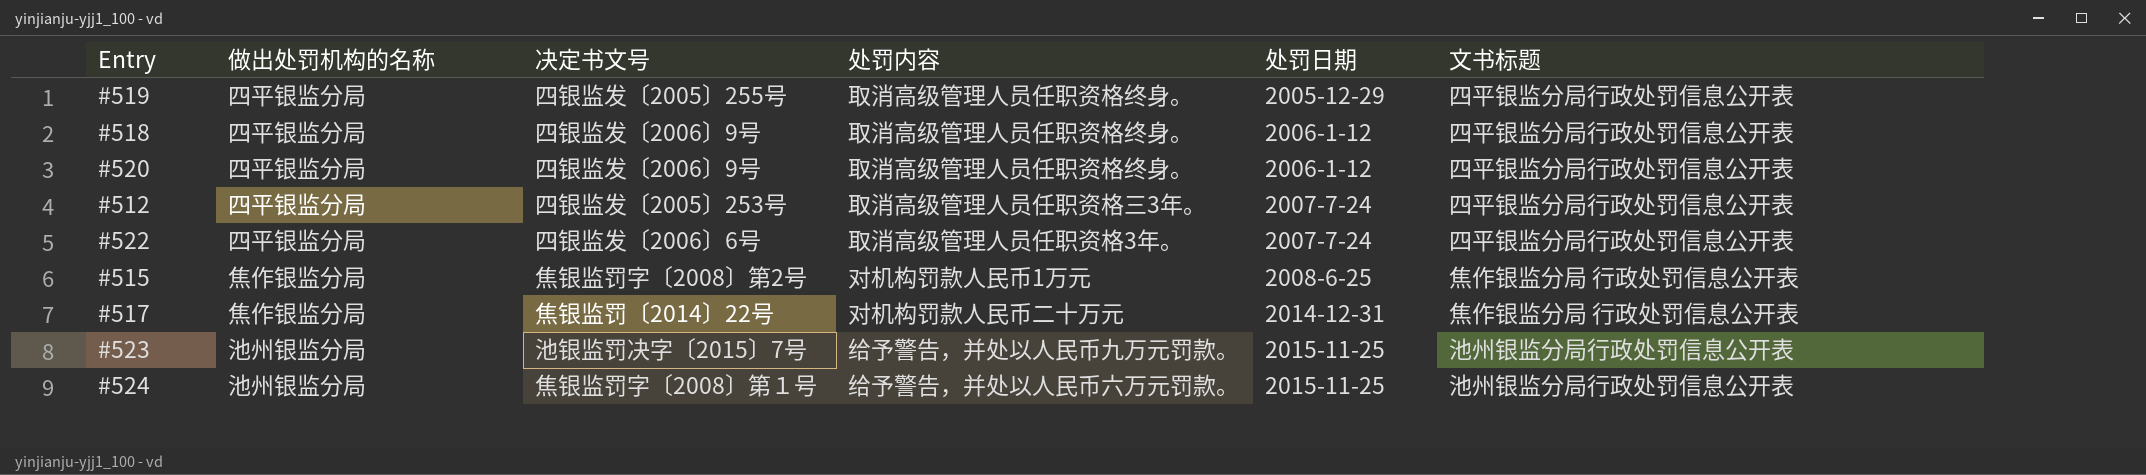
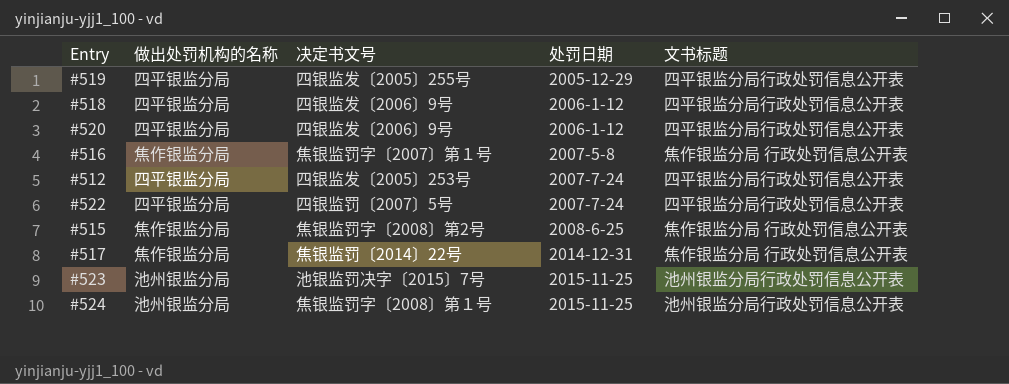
column 处罚内容 | position: 4 -> none
row #516: none -> 焦作银监分局 | 焦银监罚字〔2007〕第１号 | 2007-5-8 | 焦作银监分局 行政处罚信息公开表
#522 | 决定书文号: 四银监发〔2006〕6号 -> 四银监罚〔2007〕5号

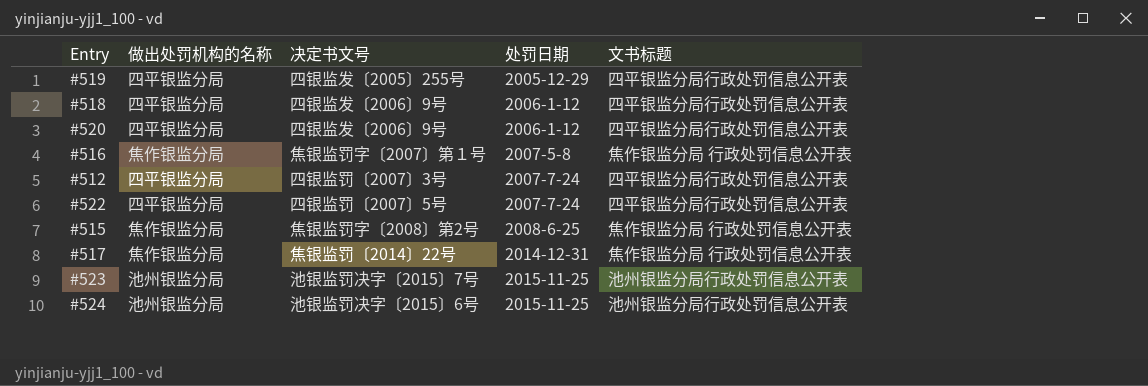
#512 | 决定书文号: 四银监发〔2005〕253号 -> 四银监罚〔2007〕3号
#524 | 决定书文号: 焦银监罚字〔2008〕第１号 -> 池银监罚决字〔2015〕6号

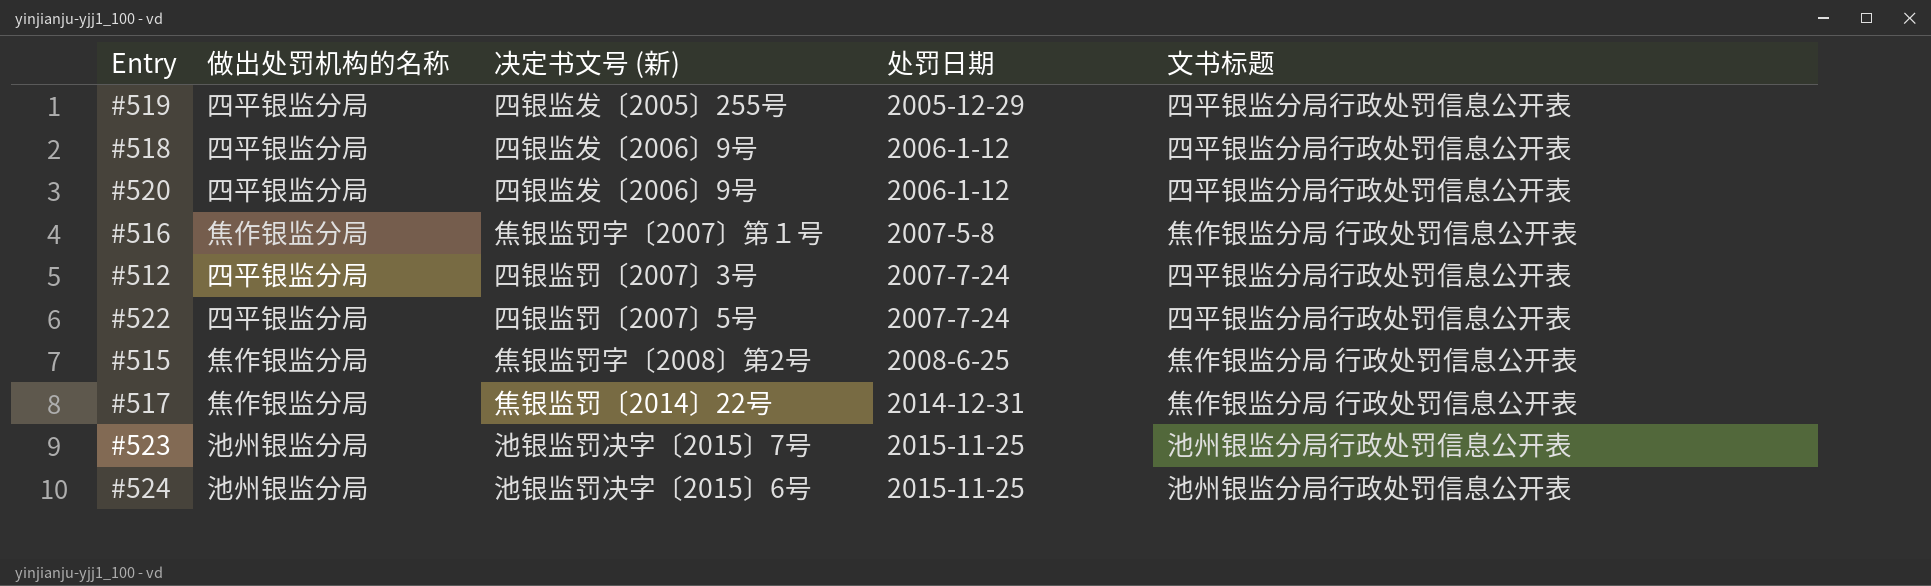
column name: 决定书文号 -> 决定书文号 (新)

